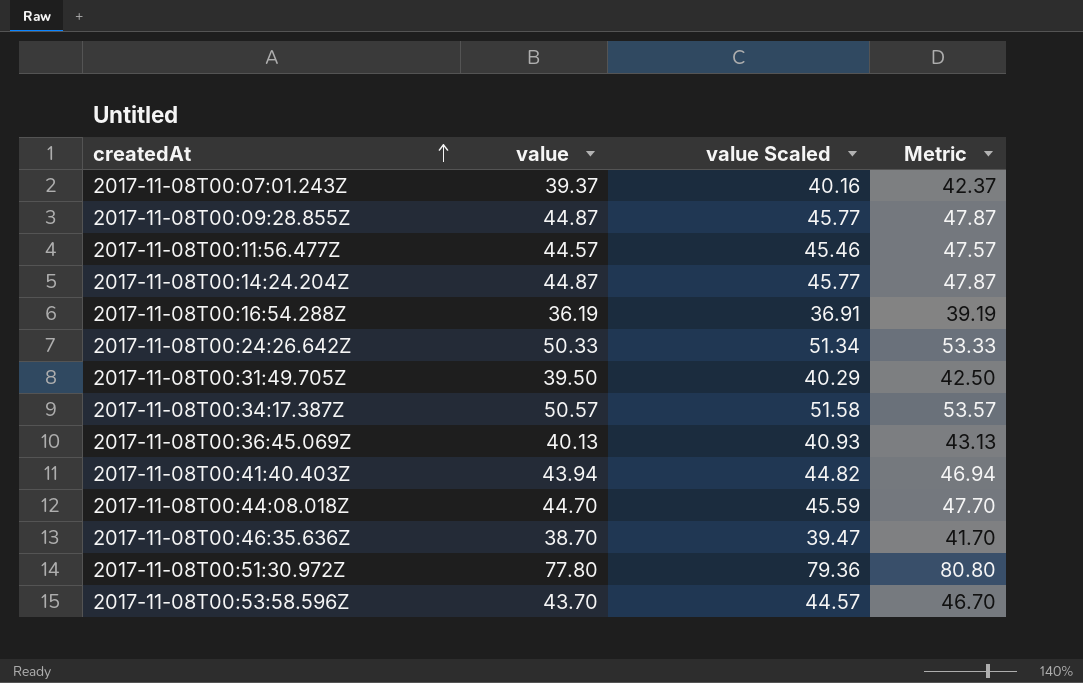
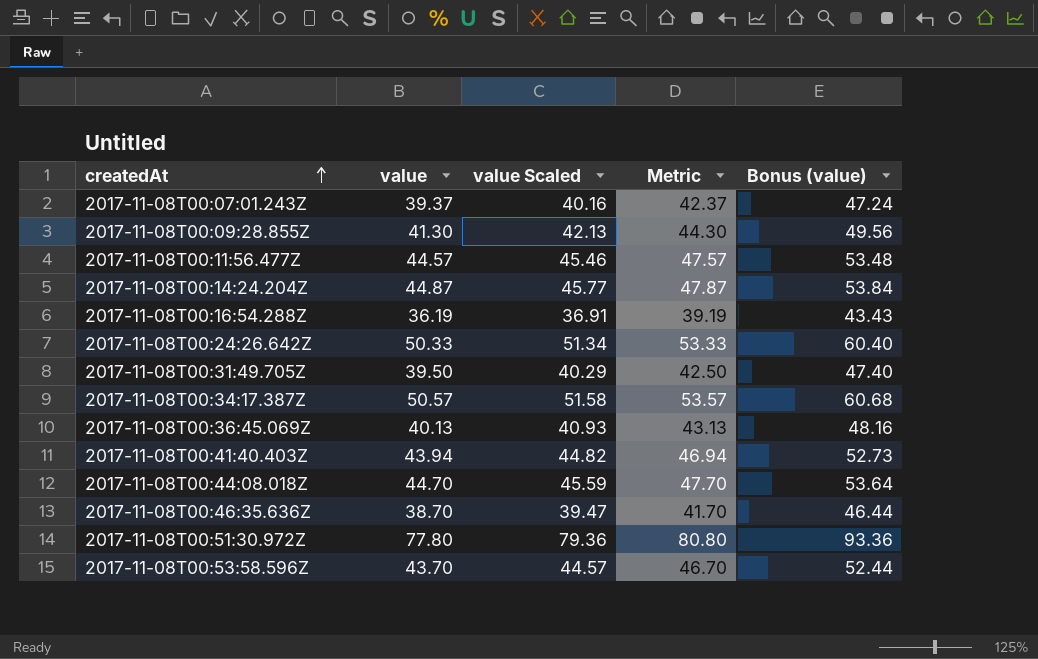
column Bonus (value) | formula: none -> [value] * 1.2
2017-11-08T00:09:28.855Z | value: 44.87 -> 41.30
2017-11-08T00:09:28.855Z | value Scaled: 45.77 -> 42.13
2017-11-08T00:09:28.855Z | Metric: 47.87 -> 44.30

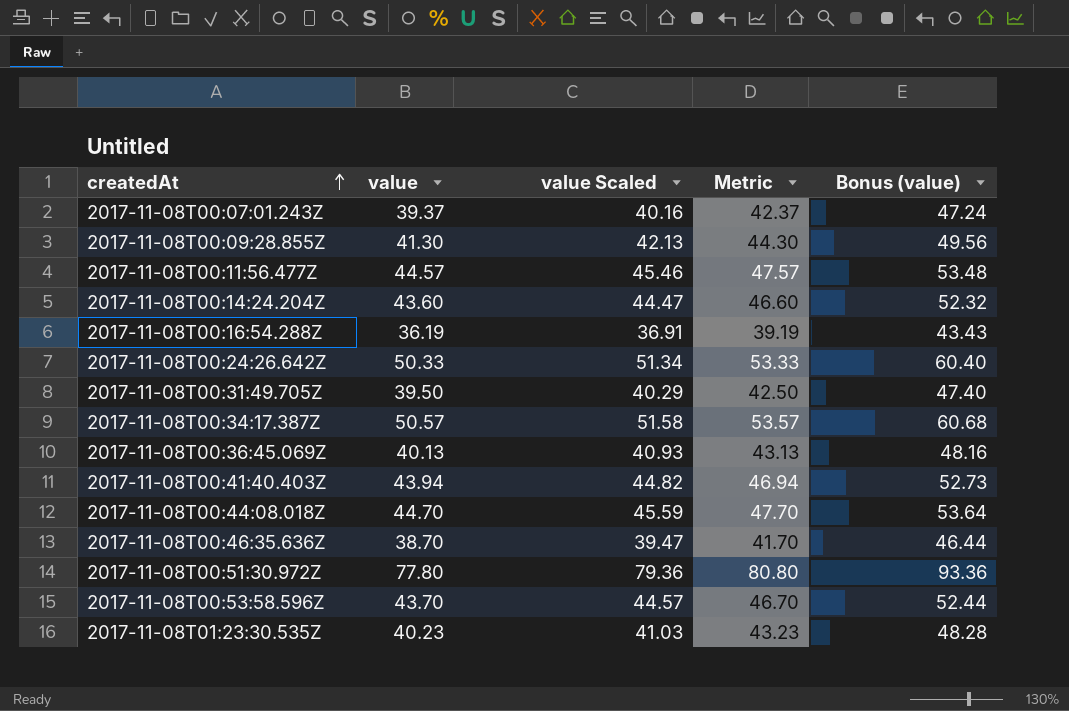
2017-11-08T00:14:24.204Z | value: 44.87 -> 43.60
2017-11-08T00:14:24.204Z | value Scaled: 45.77 -> 44.47
2017-11-08T00:14:24.204Z | Metric: 47.87 -> 46.60
2017-11-08T00:14:24.204Z | Bonus (value): 53.84 -> 52.32
row 2017-11-08T01:23:30.535Z: none -> 40.23 | 41.03 | 43.23 | 48.28

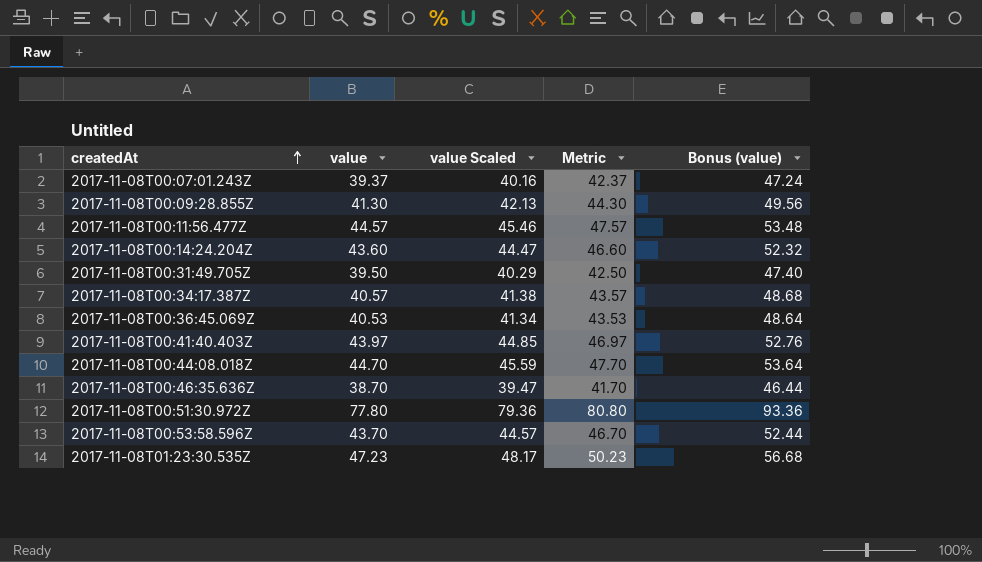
row 2017-11-08T00:16:54.288Z: 36.19 | 36.91 | 39.19 | 43.43 -> none
row 2017-11-08T00:24:26.642Z: 50.33 | 51.34 | 53.33 | 60.40 -> none
2017-11-08T00:34:17.387Z | value: 50.57 -> 40.57
2017-11-08T00:34:17.387Z | value Scaled: 51.58 -> 41.38
2017-11-08T00:34:17.387Z | Metric: 53.57 -> 43.57
2017-11-08T00:34:17.387Z | Bonus (value): 60.68 -> 48.68
2017-11-08T00:36:45.069Z | value: 40.13 -> 40.53
2017-11-08T00:36:45.069Z | value Scaled: 40.93 -> 41.34
2017-11-08T00:36:45.069Z | Metric: 43.13 -> 43.53
2017-11-08T00:36:45.069Z | Bonus (value): 48.16 -> 48.64
2017-11-08T00:41:40.403Z | value: 43.94 -> 43.97
2017-11-08T00:41:40.403Z | value Scaled: 44.82 -> 44.85
2017-11-08T00:41:40.403Z | Metric: 46.94 -> 46.97
2017-11-08T00:41:40.403Z | Bonus (value): 52.73 -> 52.76
2017-11-08T01:23:30.535Z | value: 40.23 -> 47.23
2017-11-08T01:23:30.535Z | value Scaled: 41.03 -> 48.17
2017-11-08T01:23:30.535Z | Metric: 43.23 -> 50.23
2017-11-08T01:23:30.535Z | Bonus (value): 48.28 -> 56.68

